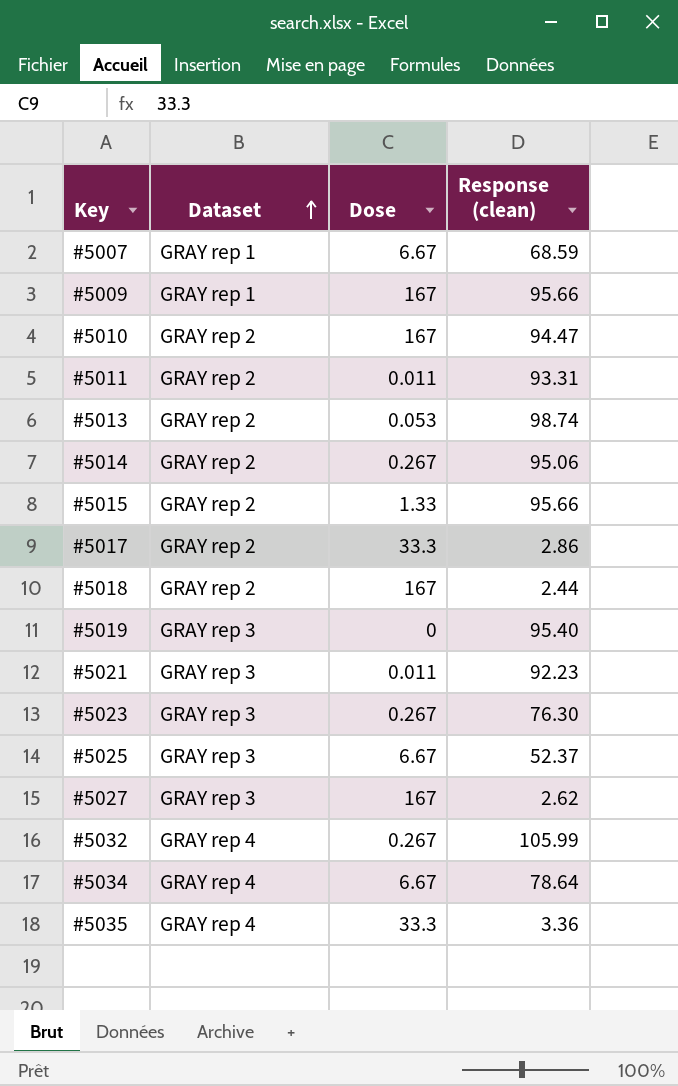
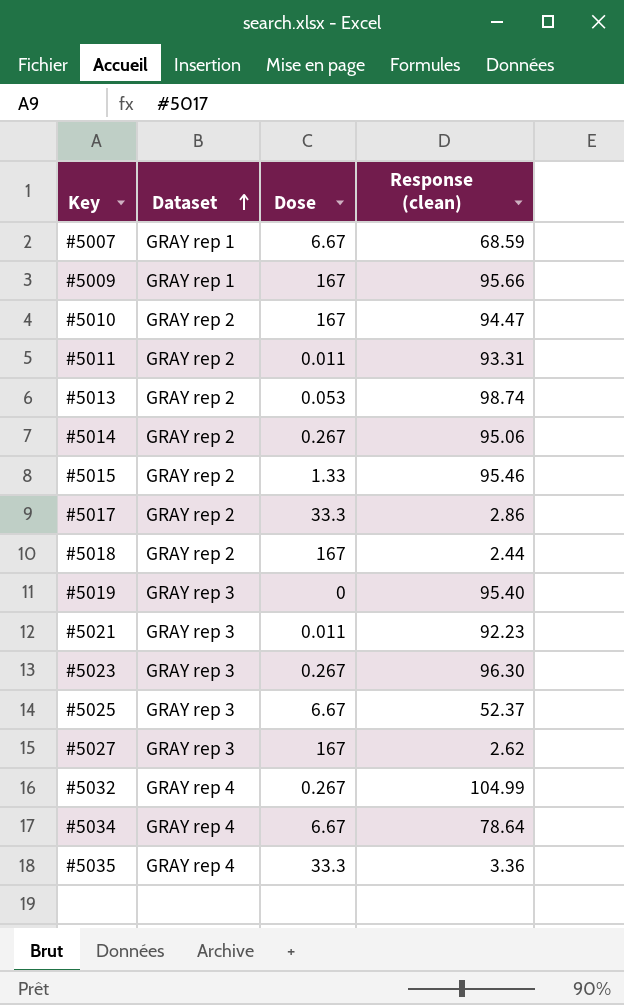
#5015 | Response (clean): 95.66 -> 95.46
#5023 | Response (clean): 76.30 -> 96.30
#5032 | Response (clean): 105.99 -> 104.99

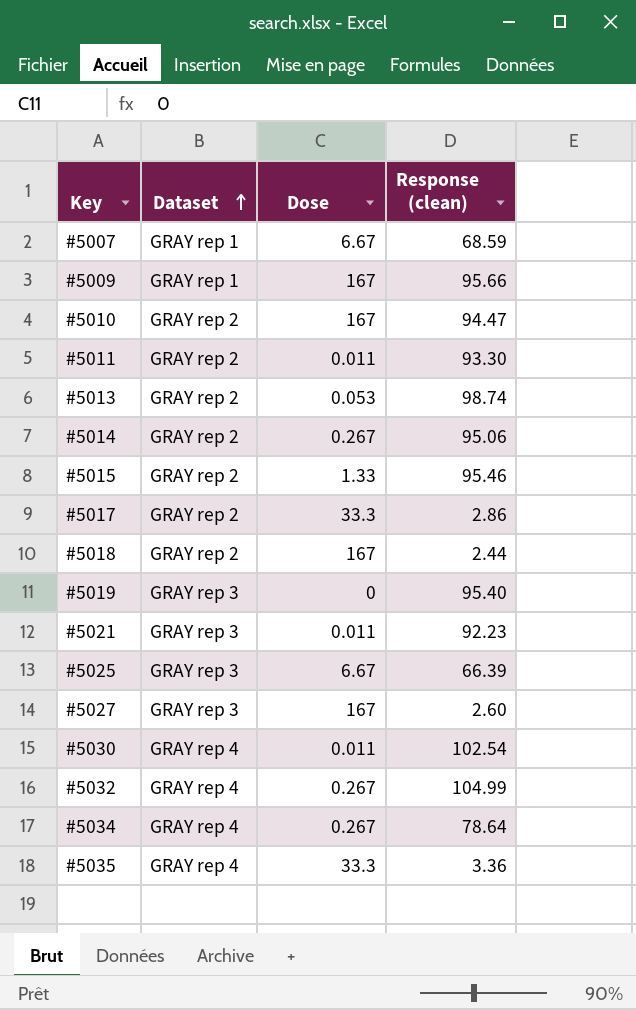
row #5023: GRAY rep 3 | 0.267 | 96.30 -> none
#5011 | Response (clean): 93.31 -> 93.30
#5025 | Response (clean): 52.37 -> 66.39
#5027 | Response (clean): 2.62 -> 2.60
row #5030: none -> GRAY rep 4 | 0.011 | 102.54
#5034 | Dose: 6.67 -> 0.267

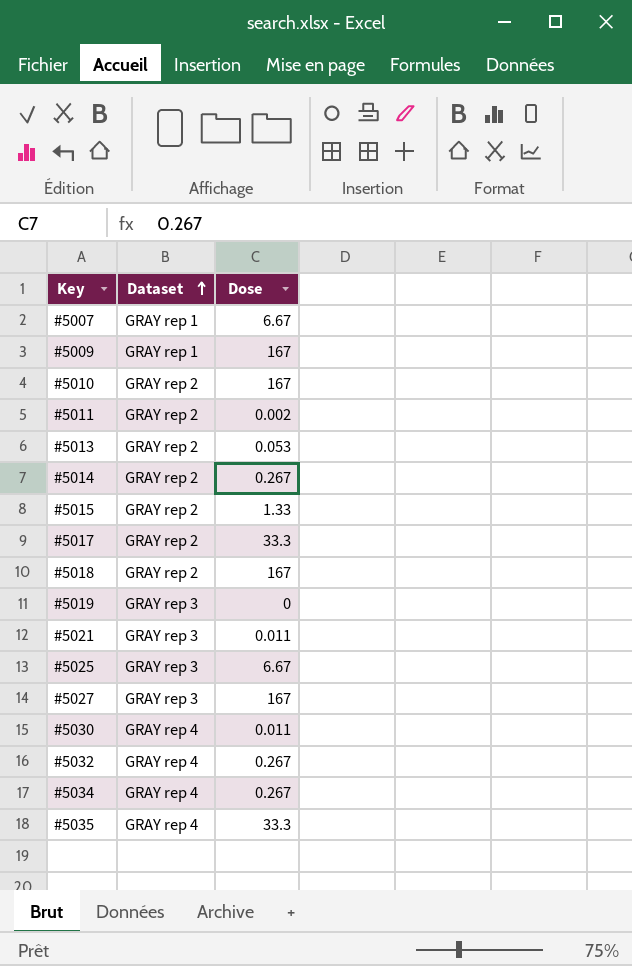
column Response (clean) | position: 4 -> none
#5011 | Dose: 0.011 -> 0.002

